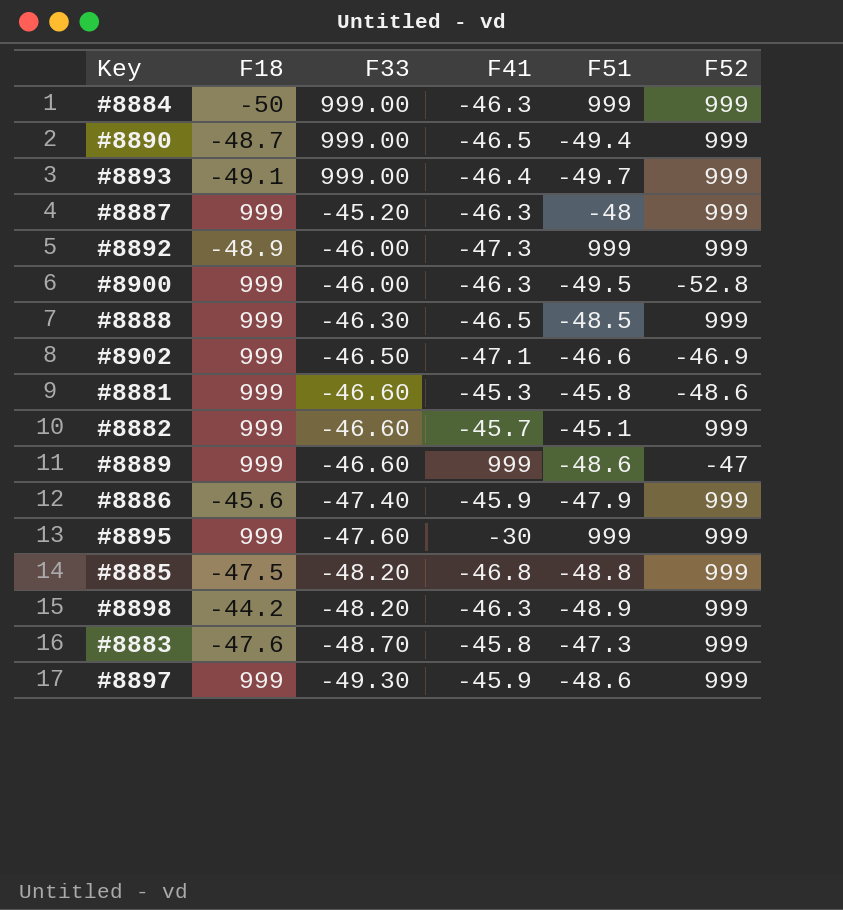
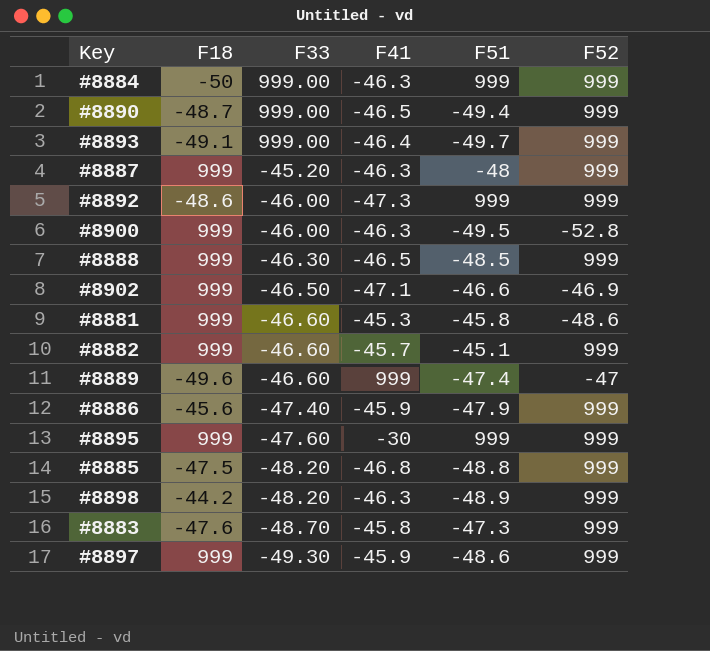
#8892 | F18: -48.9 -> -48.6
#8889 | F18: 999 -> -49.6
#8889 | F51: -48.6 -> -47.4

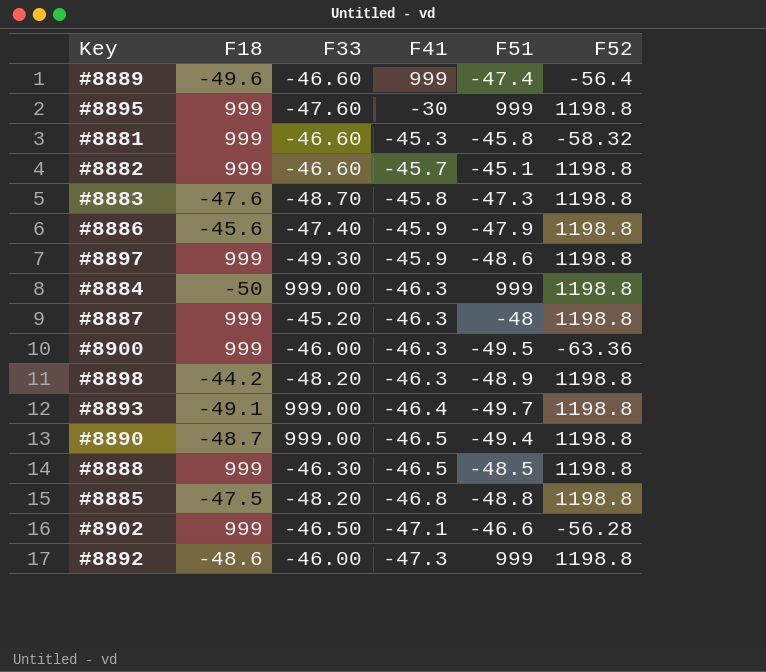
row order: F33 descending -> F41 descending
#8889 | F52: -47 -> -56.4
#8895 | F52: 999 -> 1198.8
#8881 | F52: -48.6 -> -58.32
#8882 | F52: 999 -> 1198.8
#8883 | F52: 999 -> 1198.8
#8886 | F52: 999 -> 1198.8
#8897 | F52: 999 -> 1198.8
#8884 | F52: 999 -> 1198.8
#8887 | F52: 999 -> 1198.8
#8900 | F52: -52.8 -> -63.36
#8898 | F52: 999 -> 1198.8
#8893 | F52: 999 -> 1198.8
#8890 | F52: 999 -> 1198.8
#8888 | F52: 999 -> 1198.8
#8885 | F52: 999 -> 1198.8
#8902 | F52: -46.9 -> -56.28
#8892 | F52: 999 -> 1198.8

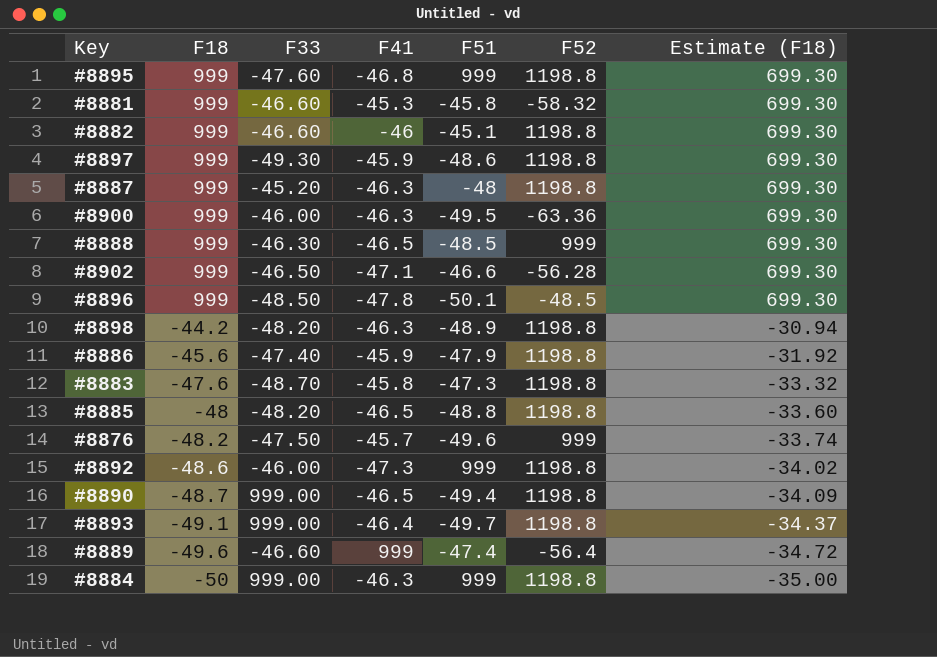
row order: F41 descending -> F18 descending
column Estimate (F18) | formula: none -> [F18] * 0.7
#8895 | F41: -30 -> -46.8
#8882 | F41: -45.7 -> -46
#8888 | F52: 1198.8 -> 999
row #8896: none -> 999 | -48.50 | -47.8 | -50.1 | -48.5 | 699.30
#8885 | F18: -47.5 -> -48
#8885 | F41: -46.8 -> -46.5
row #8876: none -> -48.2 | -47.50 | -45.7 | -49.6 | 999 | -33.74

